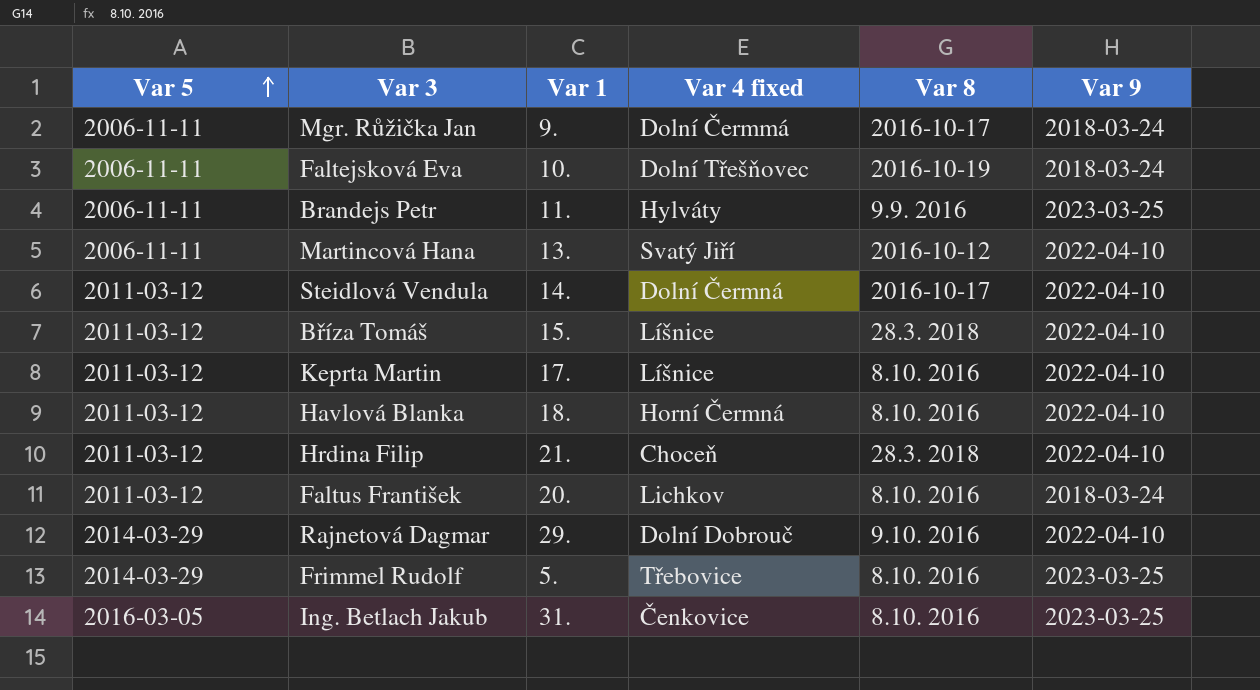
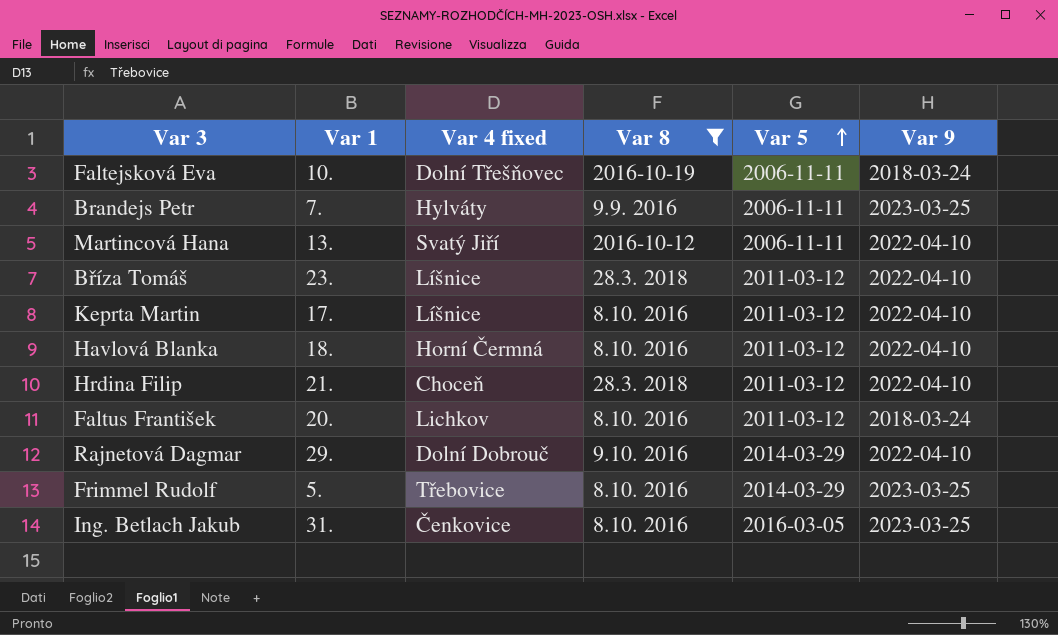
filter: none -> Var 8 != 2016-10-17
column Var 5 | position: 1 -> 5
Brandejs Petr | Var 1: 11. -> 7.
Bříza Tomáš | Var 1: 15. -> 23.

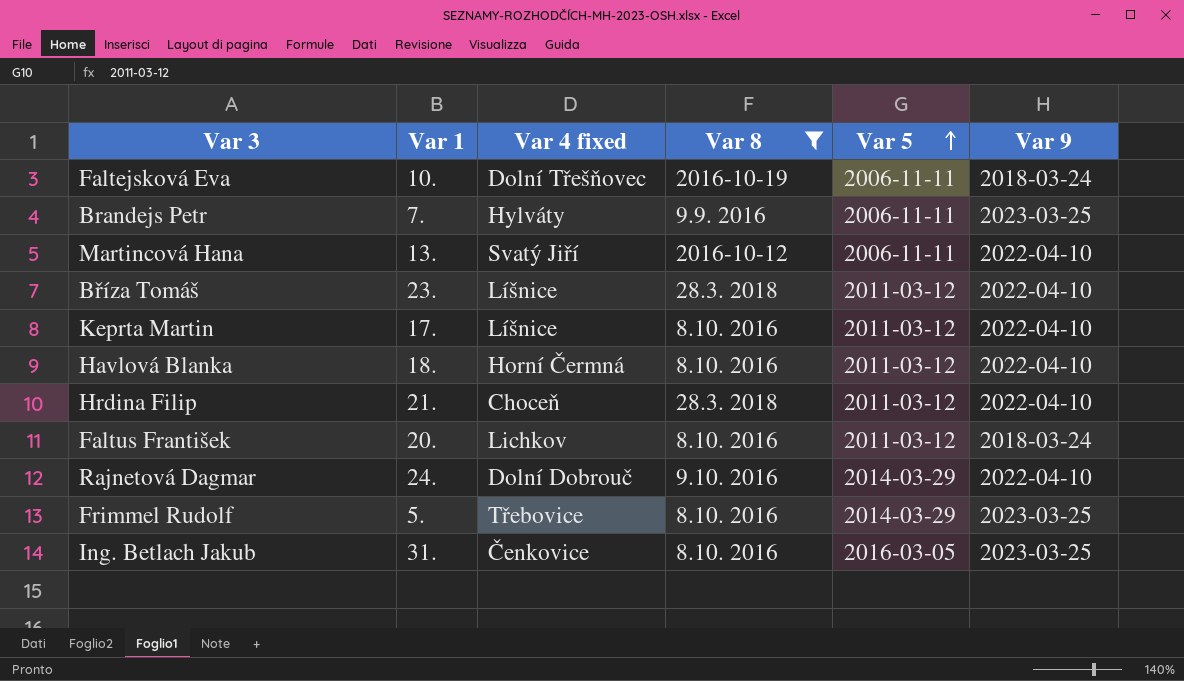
Rajnetová Dagmar | Var 1: 29. -> 24.

